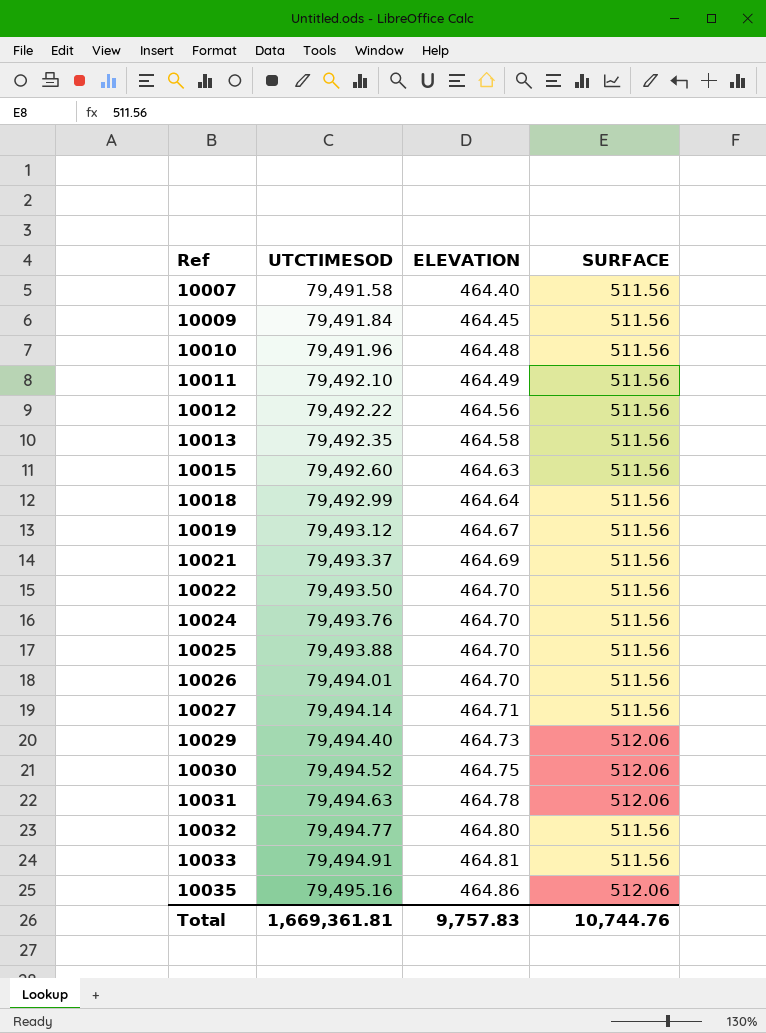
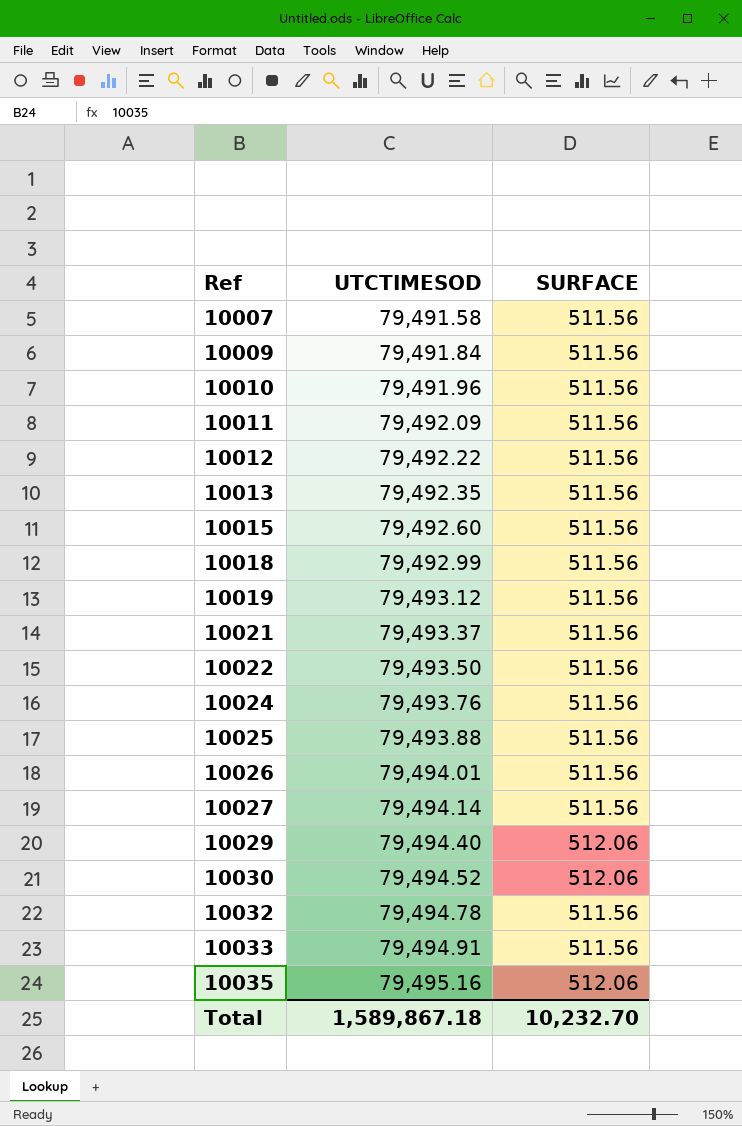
column ELEVATION | position: 3 -> none
row 10031: 79,494.63 | 464.78 | 512.06 -> none
10011 | UTCTIMESOD: 79,492.10 -> 79,492.09
10032 | UTCTIMESOD: 79,494.77 -> 79,494.78
Total | UTCTIMESOD: 1,669,361.81 -> 1,589,867.18
Total | SURFACE: 10,744.76 -> 10,232.70

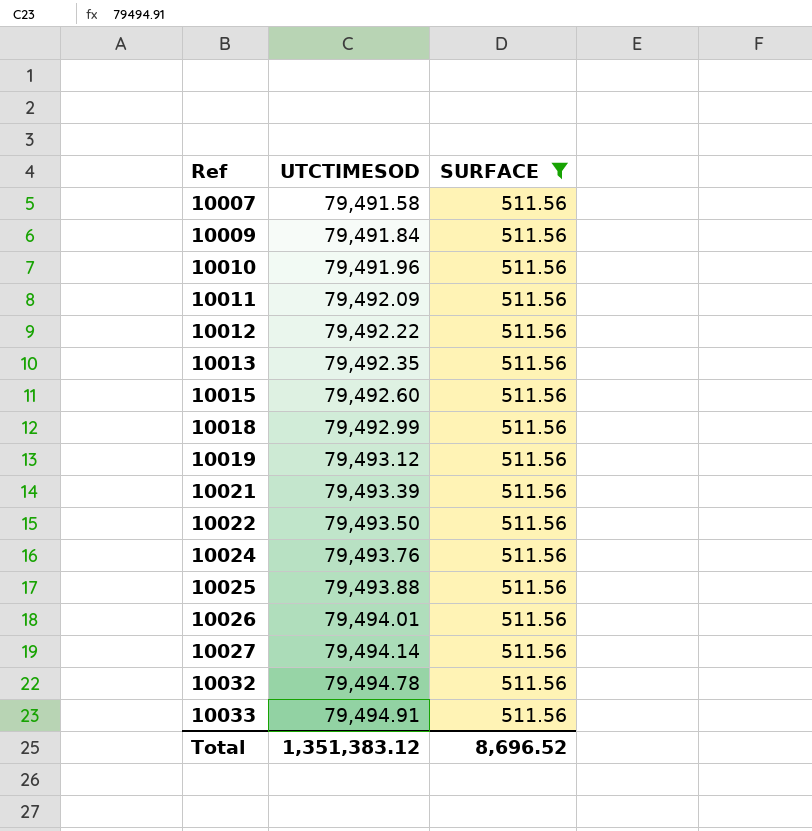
filter: none -> SURFACE = 511.56
10021 | UTCTIMESOD: 79,493.37 -> 79,493.39
Total | UTCTIMESOD: 1,589,867.18 -> 1,351,383.12
Total | SURFACE: 10,232.70 -> 8,696.52

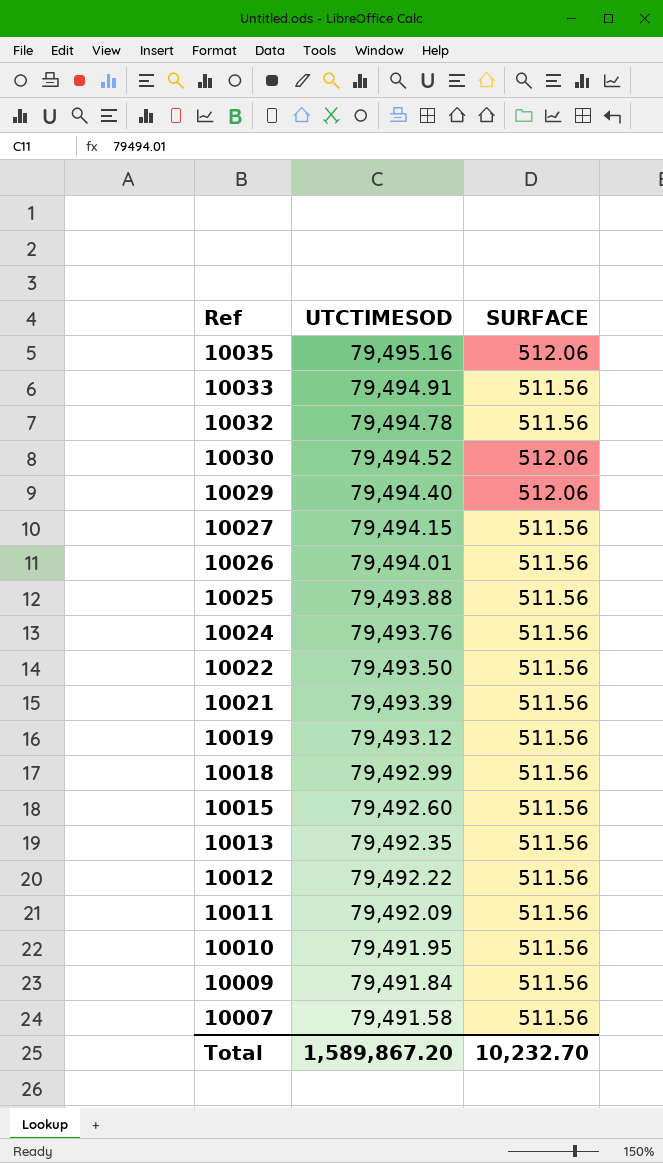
filter: SURFACE = 511.56 -> none
row order: Ref ascending -> Ref descending
10027 | UTCTIMESOD: 79,494.14 -> 79,494.15
10010 | UTCTIMESOD: 79,491.96 -> 79,491.95
Total | UTCTIMESOD: 1,351,383.12 -> 1,589,867.20
Total | SURFACE: 8,696.52 -> 10,232.70

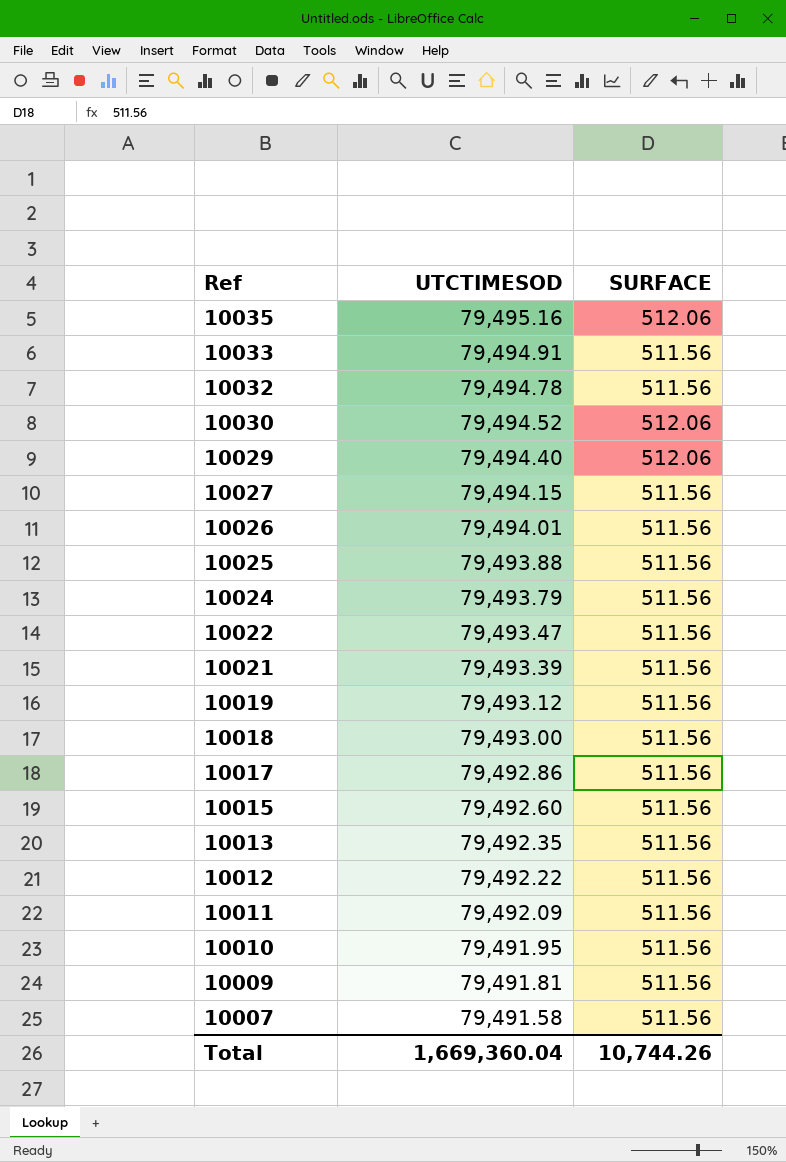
10024 | UTCTIMESOD: 79,493.76 -> 79,493.79
10022 | UTCTIMESOD: 79,493.50 -> 79,493.47
10018 | UTCTIMESOD: 79,492.99 -> 79,493.00
row 10017: none -> 79,492.86 | 511.56
10009 | UTCTIMESOD: 79,491.84 -> 79,491.81
Total | UTCTIMESOD: 1,589,867.20 -> 1,669,360.04
Total | SURFACE: 10,232.70 -> 10,744.26

